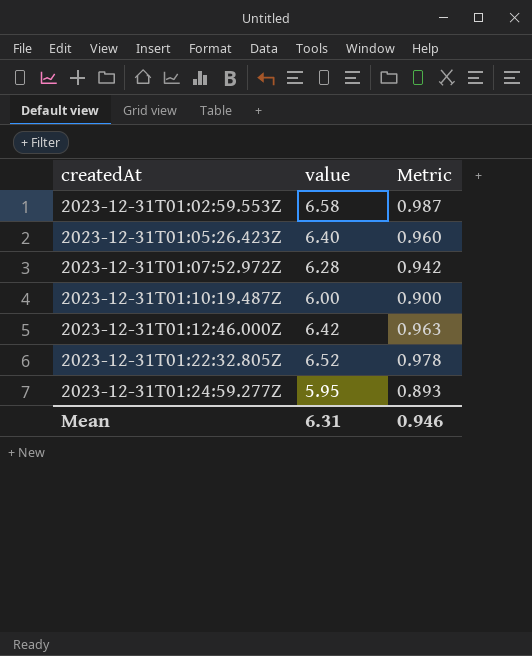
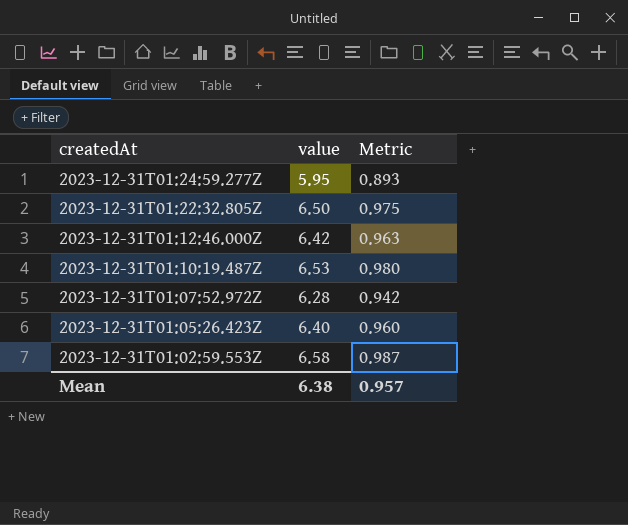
row order: createdAt ascending -> createdAt descending
2023-12-31T01:22:32.805Z | value: 6.52 -> 6.50
2023-12-31T01:22:32.805Z | Metric: 0.978 -> 0.975
2023-12-31T01:10:19.487Z | value: 6.00 -> 6.53
2023-12-31T01:10:19.487Z | Metric: 0.900 -> 0.980
Mean | value: 6.31 -> 6.38
Mean | Metric: 0.946 -> 0.957

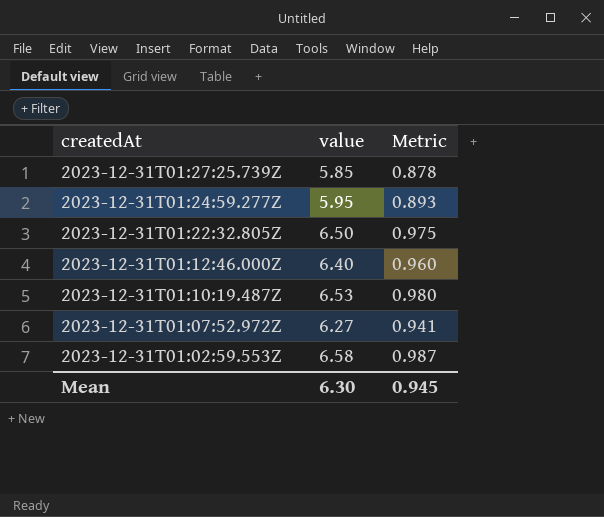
row 2023-12-31T01:05:26.423Z: 6.40 | 0.960 -> none
row 2023-12-31T01:27:25.739Z: none -> 5.85 | 0.878
2023-12-31T01:12:46.000Z | value: 6.42 -> 6.40
2023-12-31T01:12:46.000Z | Metric: 0.963 -> 0.960
2023-12-31T01:07:52.972Z | value: 6.28 -> 6.27
2023-12-31T01:07:52.972Z | Metric: 0.942 -> 0.941
Mean | value: 6.38 -> 6.30
Mean | Metric: 0.957 -> 0.945

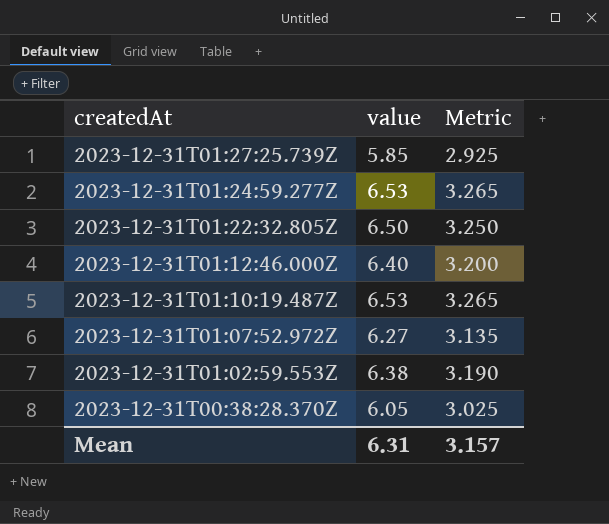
column Metric | formula: [value] * 0.15 -> [value] * 0.5
2023-12-31T01:24:59.277Z | value: 5.95 -> 6.53
2023-12-31T01:02:59.553Z | value: 6.58 -> 6.38
row 2023-12-31T00:38:28.370Z: none -> 6.05 | 3.025
Mean | value: 6.30 -> 6.31
Mean | Metric: 0.945 -> 3.157

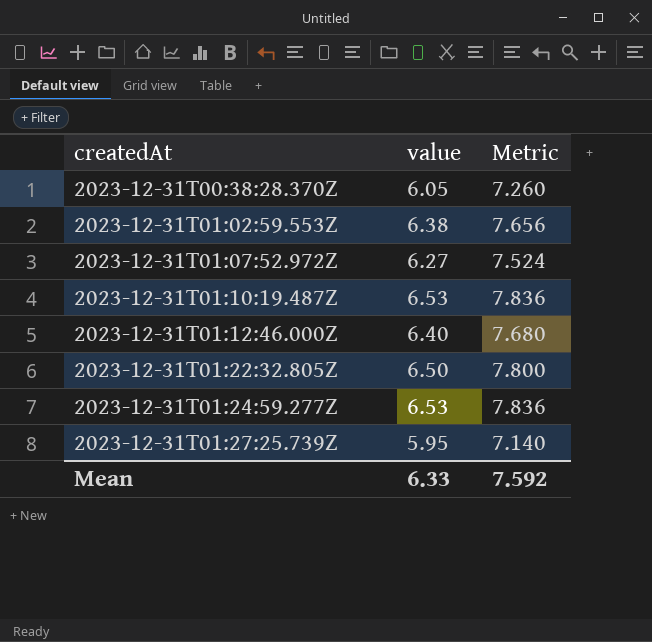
row order: createdAt descending -> createdAt ascending
column Metric | formula: [value] * 0.5 -> [value] * 1.2
2023-12-31T01:27:25.739Z | value: 5.85 -> 5.95
Mean | value: 6.31 -> 6.33
Mean | Metric: 3.157 -> 7.592

